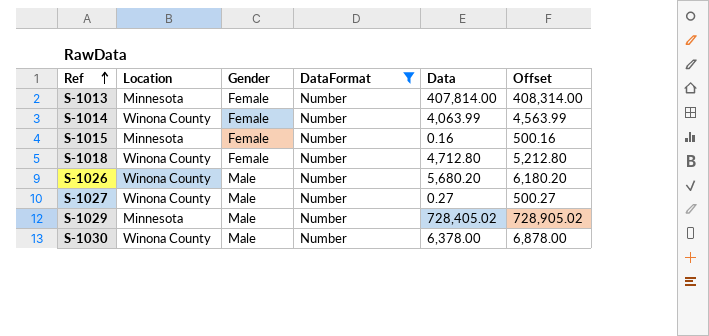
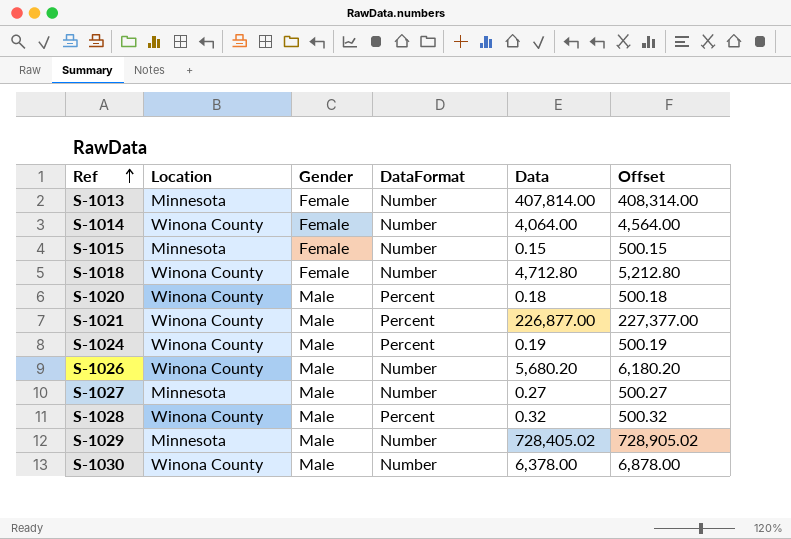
filter: DataFormat = Number -> none
S-1014 | Data: 4,063.99 -> 4,064.00
S-1014 | Offset: 4,563.99 -> 4,564.00
S-1015 | Data: 0.16 -> 0.15
S-1015 | Offset: 500.16 -> 500.15
S-1027 | Location: Winona County -> Minnesota

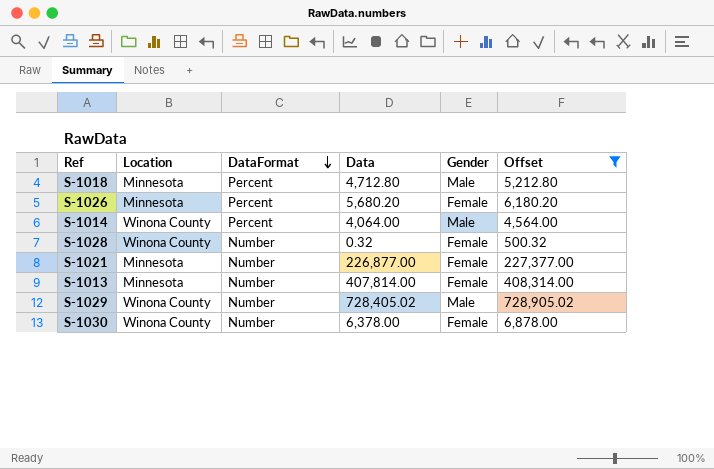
filter: none -> Offset >= 500.32
row order: Ref ascending -> DataFormat descending
column Gender | position: 3 -> 5
S-1018 | Location: Winona County -> Minnesota
S-1018 | DataFormat: Number -> Percent
S-1018 | Gender: Female -> Male
S-1026 | Location: Winona County -> Minnesota
S-1026 | DataFormat: Number -> Percent
S-1026 | Gender: Male -> Female
S-1014 | DataFormat: Number -> Percent
S-1014 | Gender: Female -> Male
S-1028 | DataFormat: Percent -> Number
S-1028 | Gender: Male -> Female
S-1021 | Location: Winona County -> Minnesota
S-1021 | DataFormat: Percent -> Number
S-1021 | Gender: Male -> Female
S-1029 | Location: Minnesota -> Winona County
S-1030 | Gender: Male -> Female

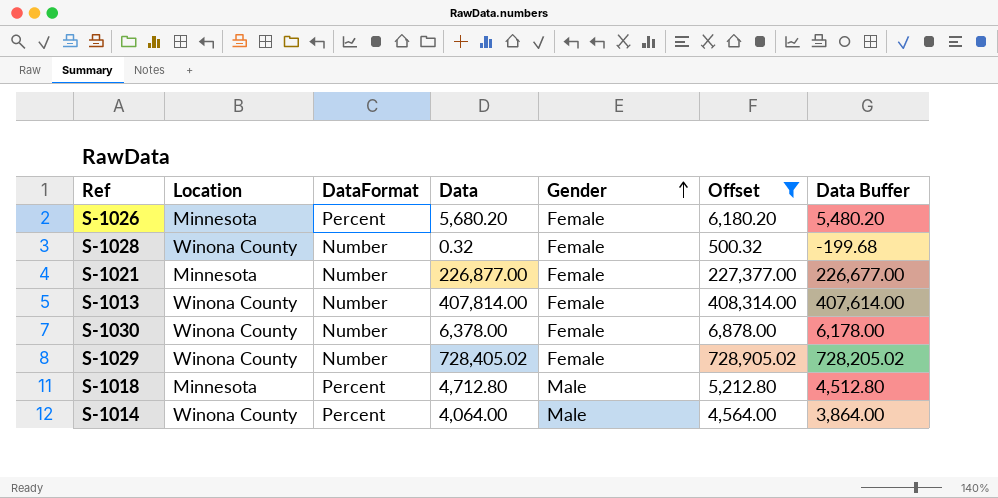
row order: DataFormat descending -> Gender ascending
column Data Buffer | formula: none -> [Data] - 200
S-1013 | Location: Minnesota -> Winona County
S-1029 | Gender: Male -> Female

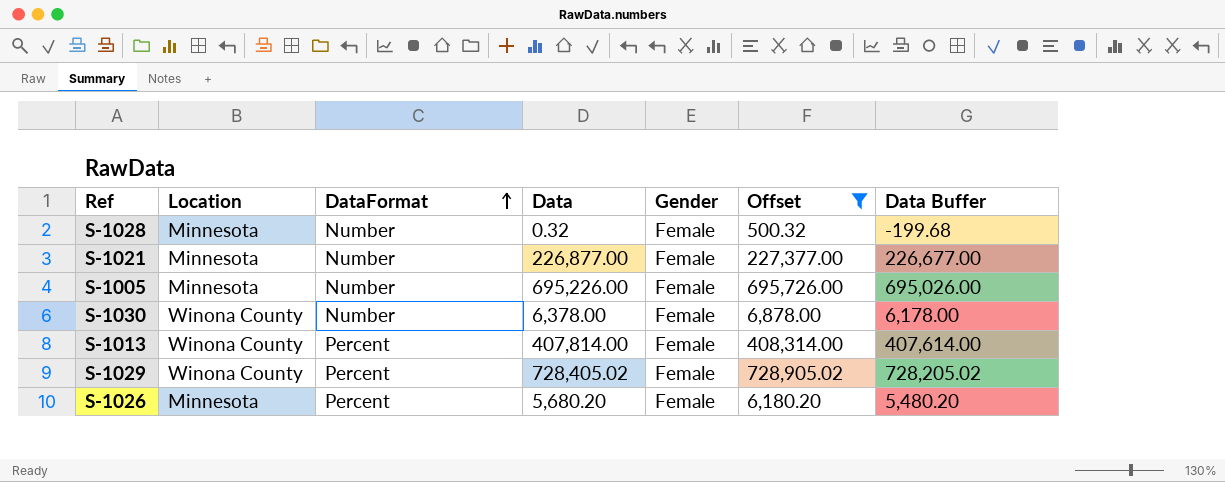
row order: Gender ascending -> DataFormat ascending
row S-1018: Minnesota | Percent | 4,712.80 | Male | 5,212.80 | 4,512.80 -> none
row S-1014: Winona County | Percent | 4,064.00 | Male | 4,564.00 | 3,864.00 -> none
S-1028 | Location: Winona County -> Minnesota
row S-1005: none -> Minnesota | Number | 695,226.00 | Female | 695,726.00 | 695,026.00
S-1013 | DataFormat: Number -> Percent
S-1029 | DataFormat: Number -> Percent

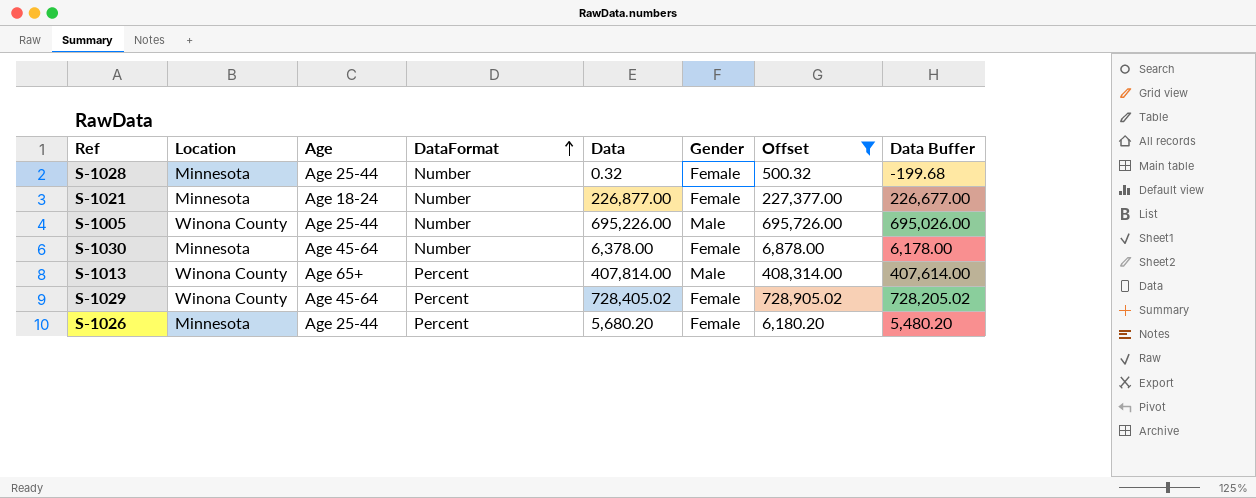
column Age | position: none -> 3
S-1005 | Location: Minnesota -> Winona County
S-1005 | Gender: Female -> Male
S-1030 | Location: Winona County -> Minnesota
S-1013 | Gender: Female -> Male

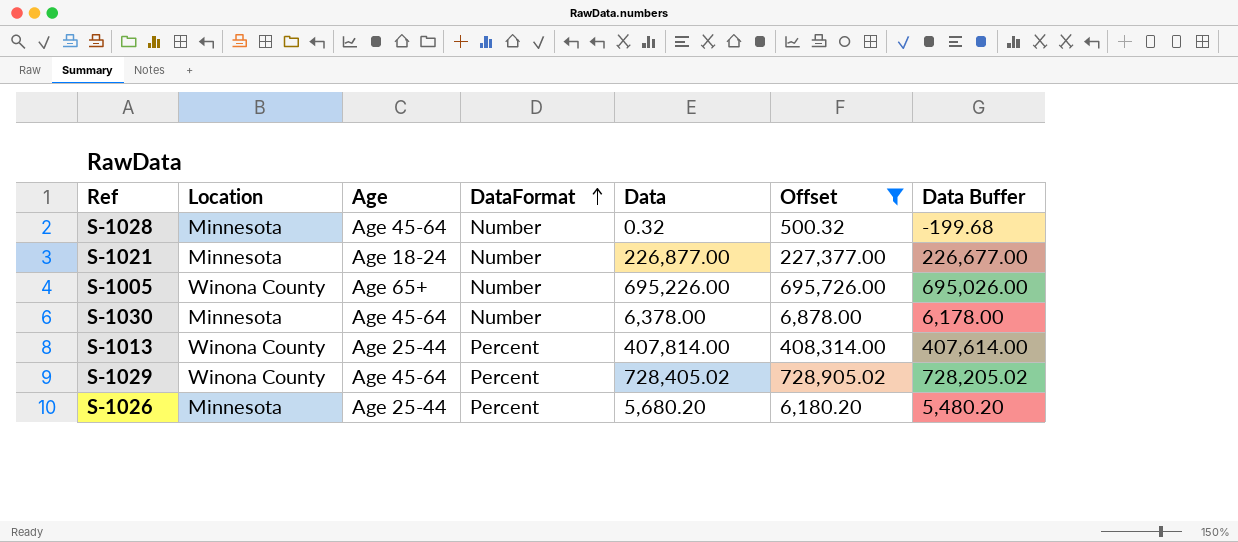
column Gender | position: 6 -> none
S-1028 | Age: Age 25-44 -> Age 45-64
S-1005 | Age: Age 25-44 -> Age 65+
S-1013 | Age: Age 65+ -> Age 25-44

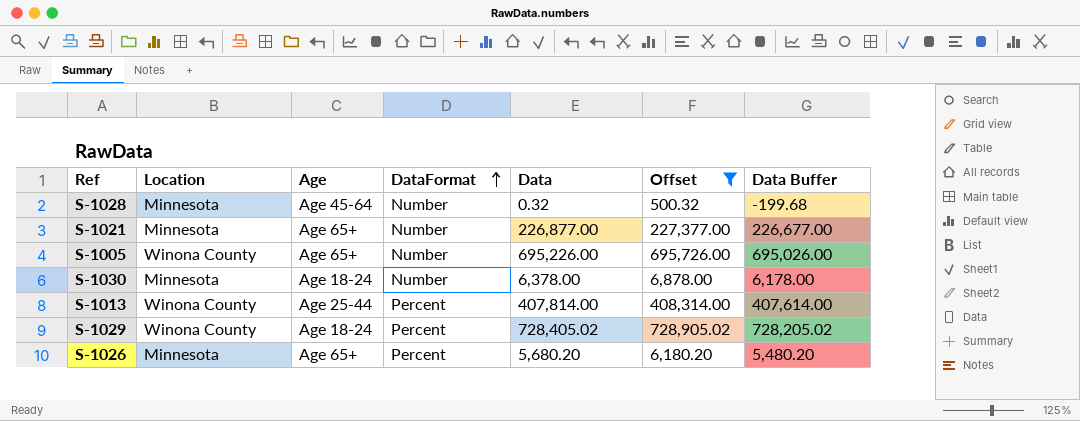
S-1021 | Age: Age 18-24 -> Age 65+
S-1030 | Age: Age 45-64 -> Age 18-24
S-1029 | Age: Age 45-64 -> Age 18-24
S-1026 | Age: Age 25-44 -> Age 65+

